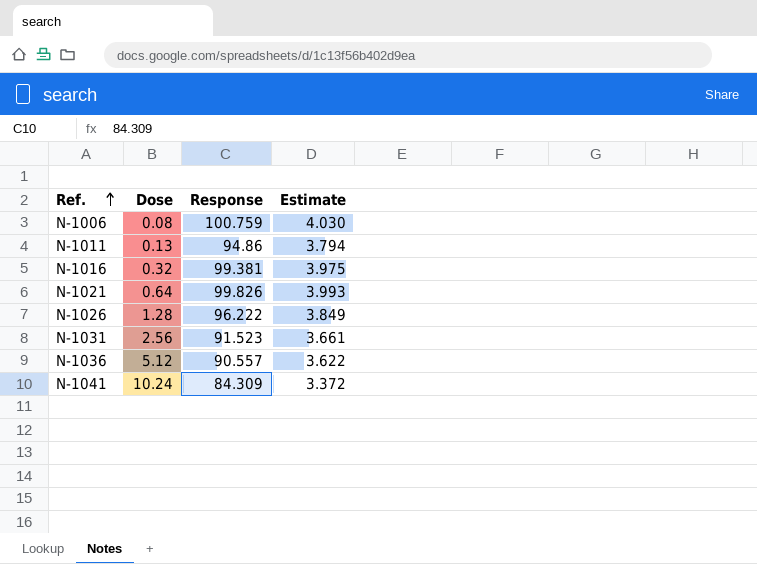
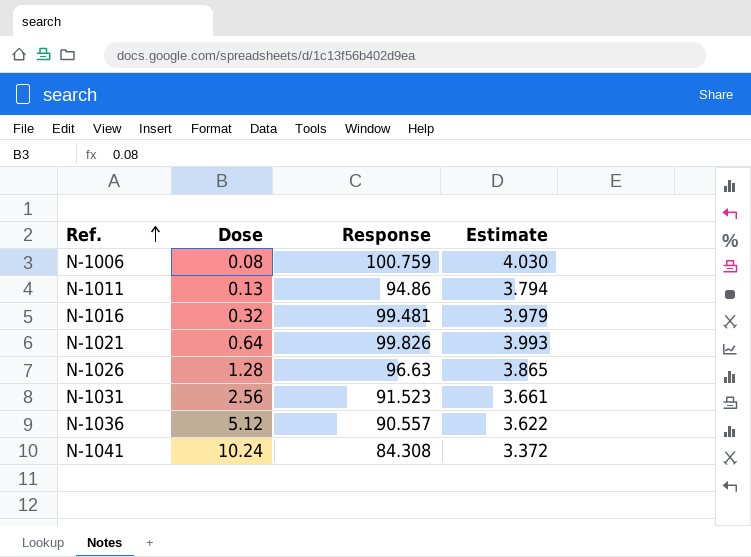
N-1016 | Response: 99.381 -> 99.481
N-1016 | Estimate: 3.975 -> 3.979
N-1026 | Response: 96.222 -> 96.63
N-1026 | Estimate: 3.849 -> 3.865
N-1041 | Response: 84.309 -> 84.308

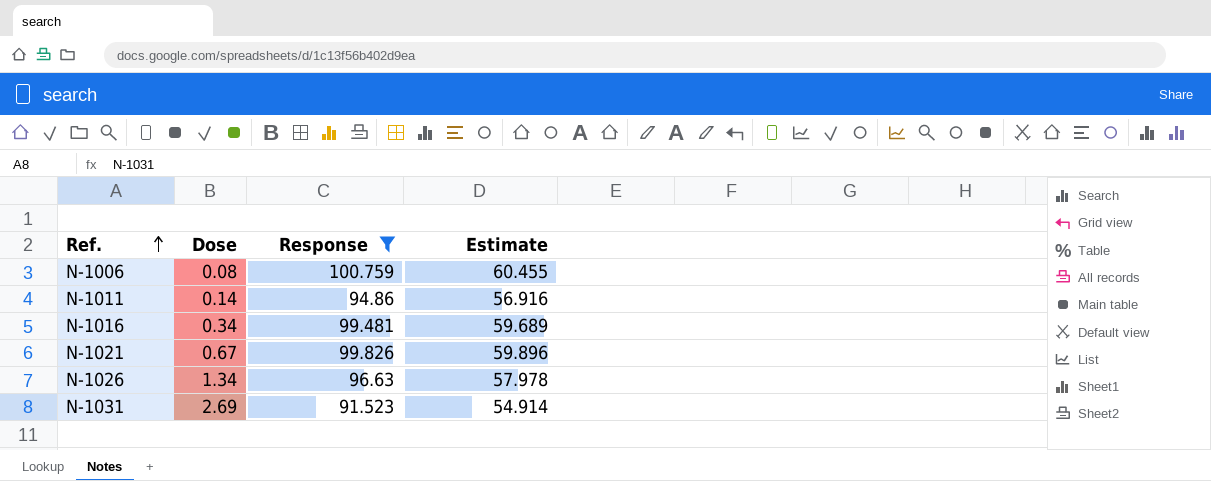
filter: none -> Response >= 91.523
column Estimate | formula: [Response] * 0.04 -> [Response] * 0.6
N-1011 | Dose: 0.13 -> 0.14
N-1016 | Dose: 0.32 -> 0.34
N-1021 | Dose: 0.64 -> 0.67
N-1026 | Dose: 1.28 -> 1.34
N-1031 | Dose: 2.56 -> 2.69

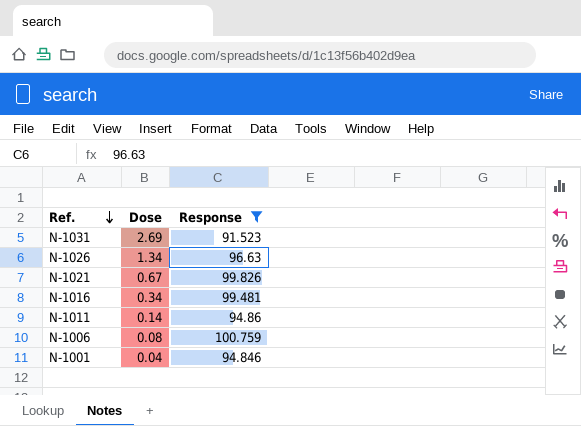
row order: Ref. ascending -> Ref. descending
column Estimate | formula: [Response] * 0.6 -> none
row N-1001: none -> 0.04 | 94.846

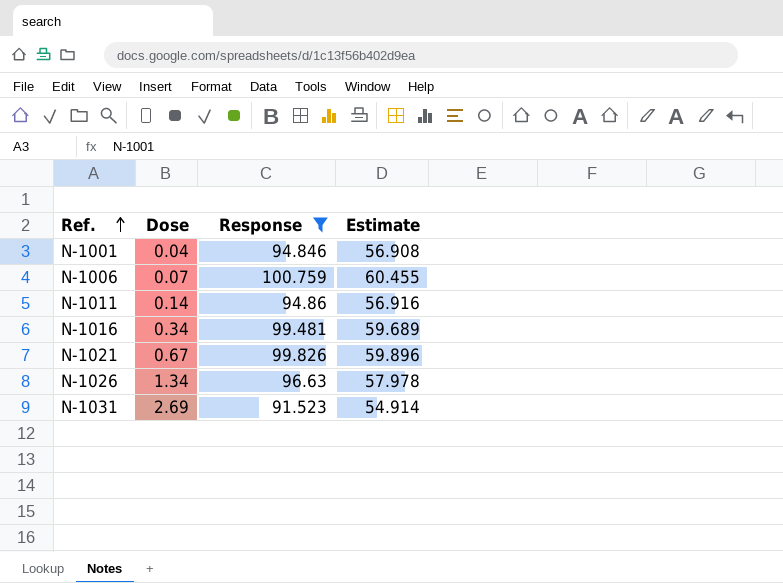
row order: Ref. descending -> Ref. ascending
column Estimate | formula: none -> [Response] * 0.6
N-1006 | Dose: 0.08 -> 0.07

